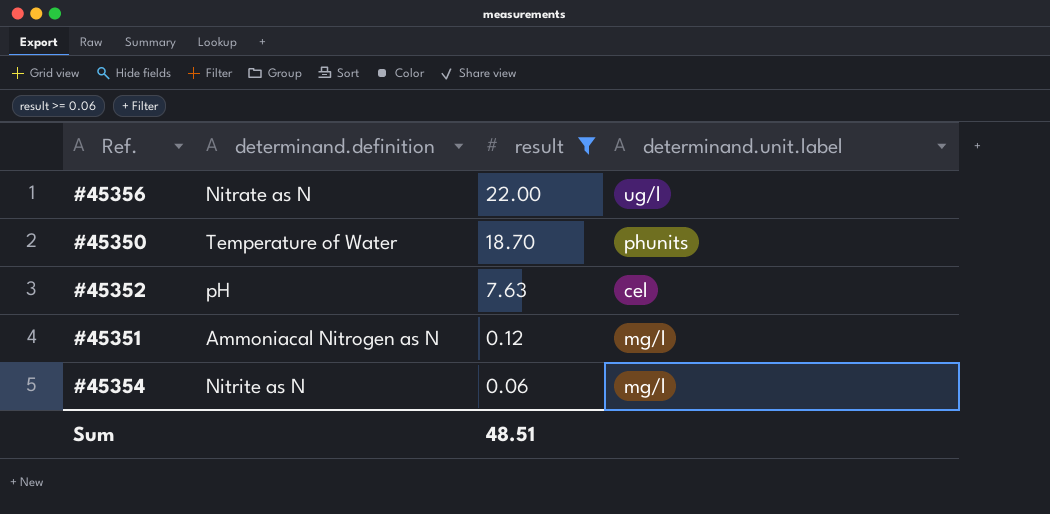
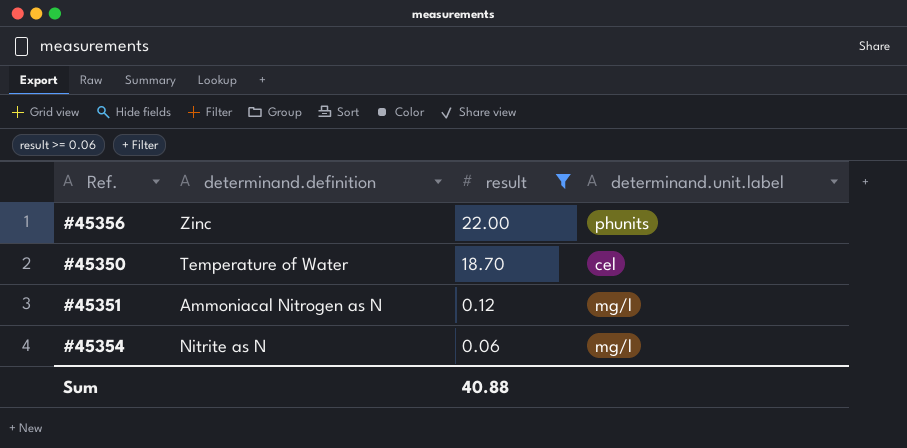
row #45352: pH | 7.63 | cel -> none
#45356 | determinand.definition: Nitrate as N -> Zinc
#45356 | determinand.unit.label: ug/l -> phunits
#45350 | determinand.unit.label: phunits -> cel
Sum | result: 48.51 -> 40.88

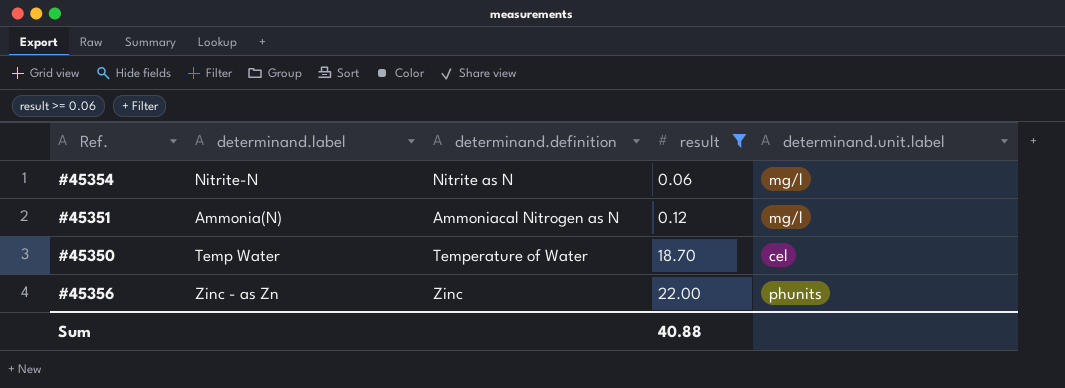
row order: result descending -> result ascending
column determinand.label | position: none -> 2

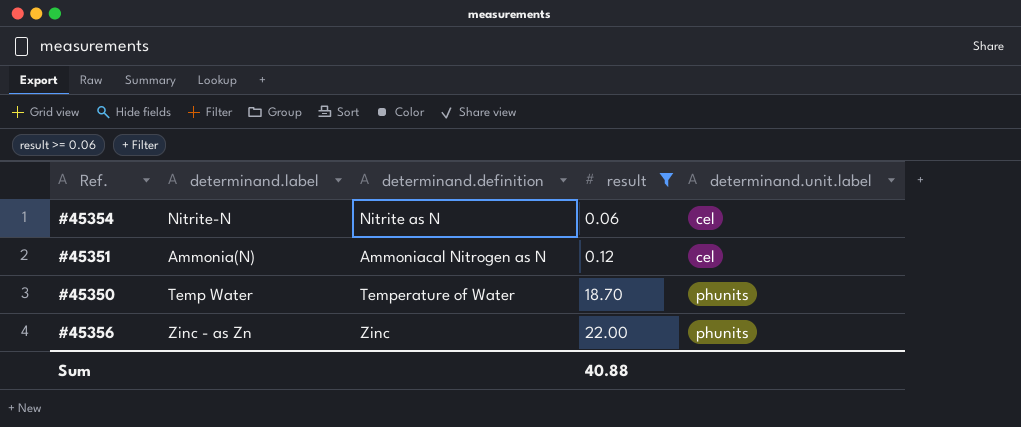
#45354 | determinand.unit.label: mg/l -> cel
#45351 | determinand.unit.label: mg/l -> cel
#45350 | determinand.unit.label: cel -> phunits

